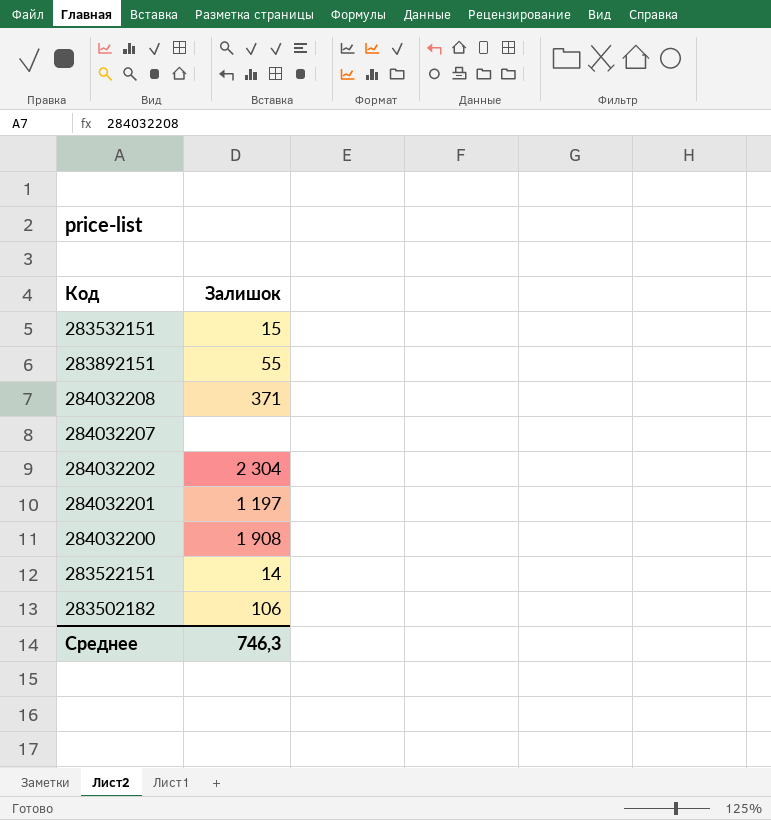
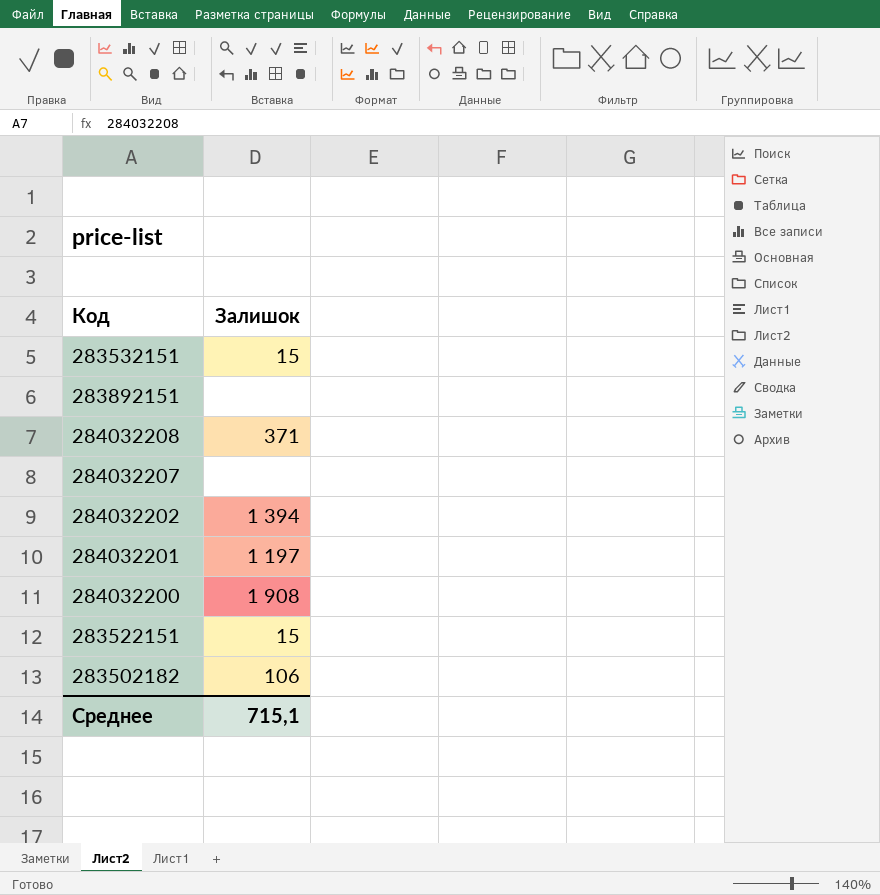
283892151 | Залишок: 55 -> none
284032202 | Залишок: 2 304 -> 1 394
283522151 | Залишок: 14 -> 15
Среднее | Залишок: 746,3 -> 715,1

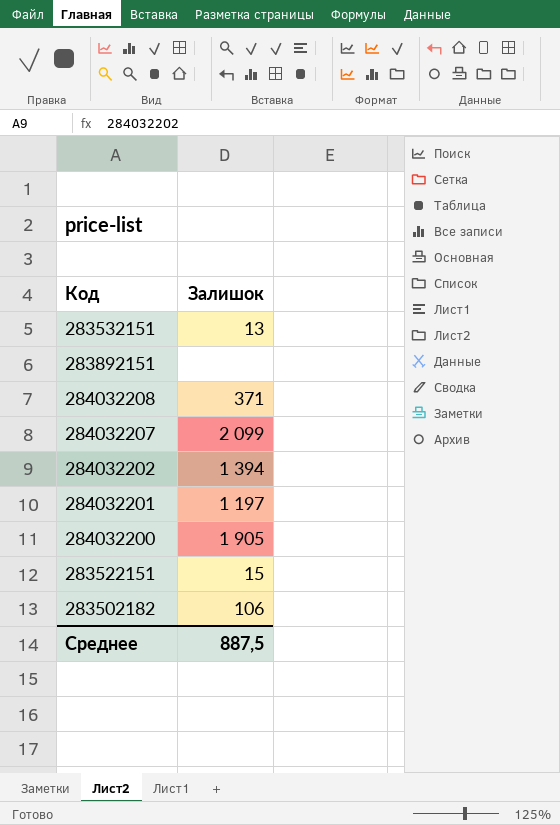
283532151 | Залишок: 15 -> 13
284032207 | Залишок: none -> 2 099
284032200 | Залишок: 1 908 -> 1 905
Среднее | Залишок: 715,1 -> 887,5

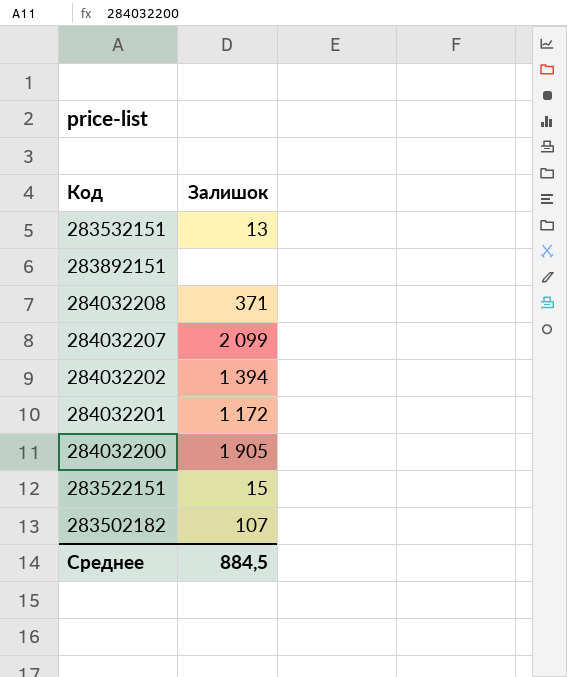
284032201 | Залишок: 1 197 -> 1 172
283502182 | Залишок: 106 -> 107
Среднее | Залишок: 887,5 -> 884,5

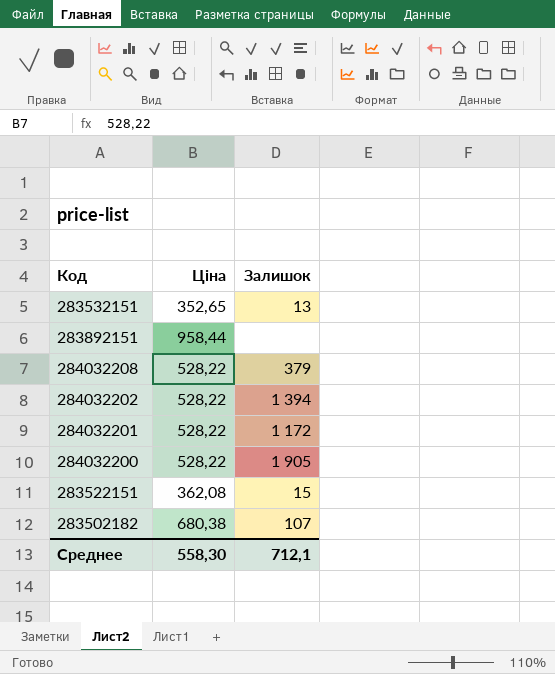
column Ціна | position: none -> 2
row 284032207: 2 099 -> none
284032208 | Залишок: 371 -> 379
Среднее | Залишок: 884,5 -> 712,1

